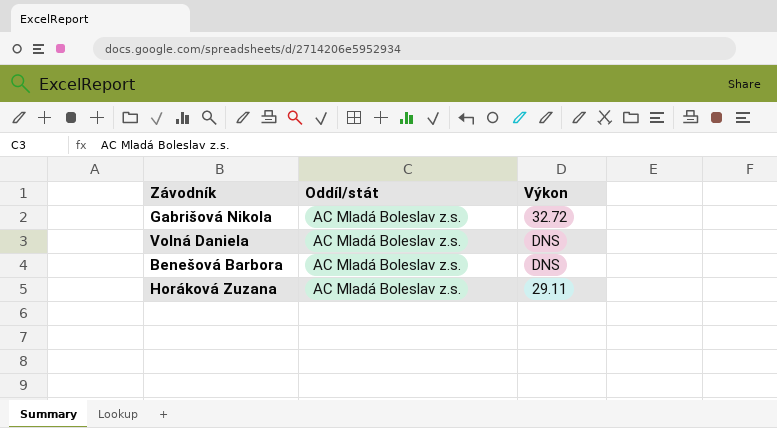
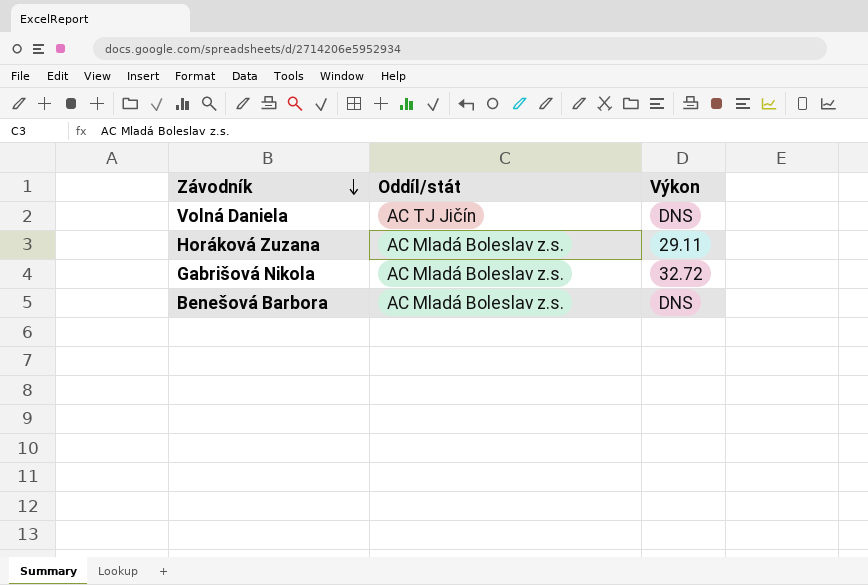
row order: none -> Závodník descending
Volná Daniela | Oddíl/stát: AC Mladá Boleslav z.s. -> AC TJ Jičín

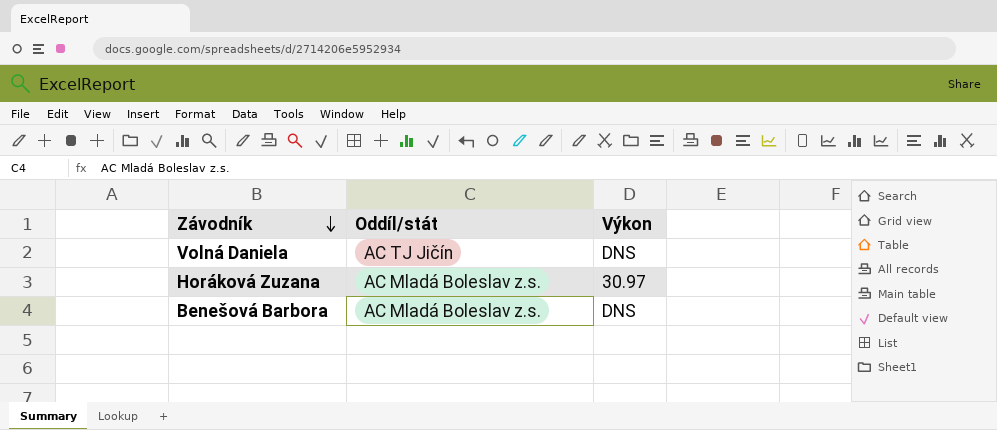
row Gabrišová Nikola: AC Mladá Boleslav z.s. | 32.72 -> none
Horáková Zuzana | Výkon: 29.11 -> 30.97

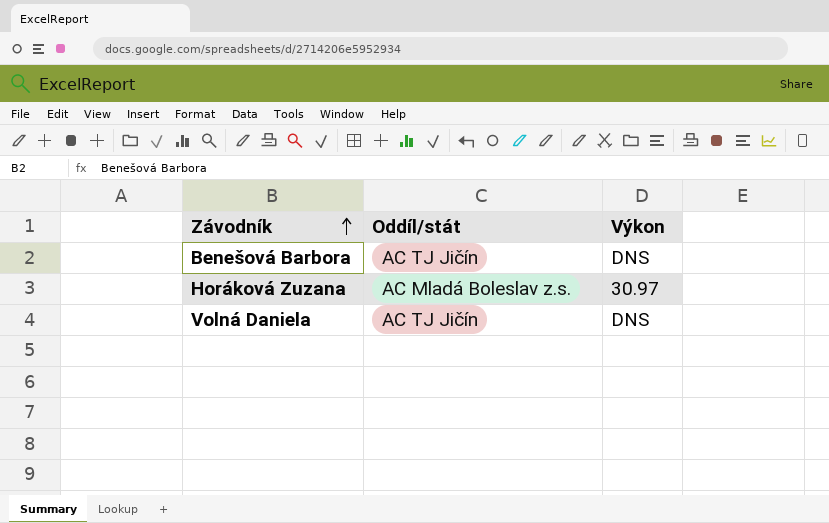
row order: Závodník descending -> Závodník ascending
Benešová Barbora | Oddíl/stát: AC Mladá Boleslav z.s. -> AC TJ Jičín

